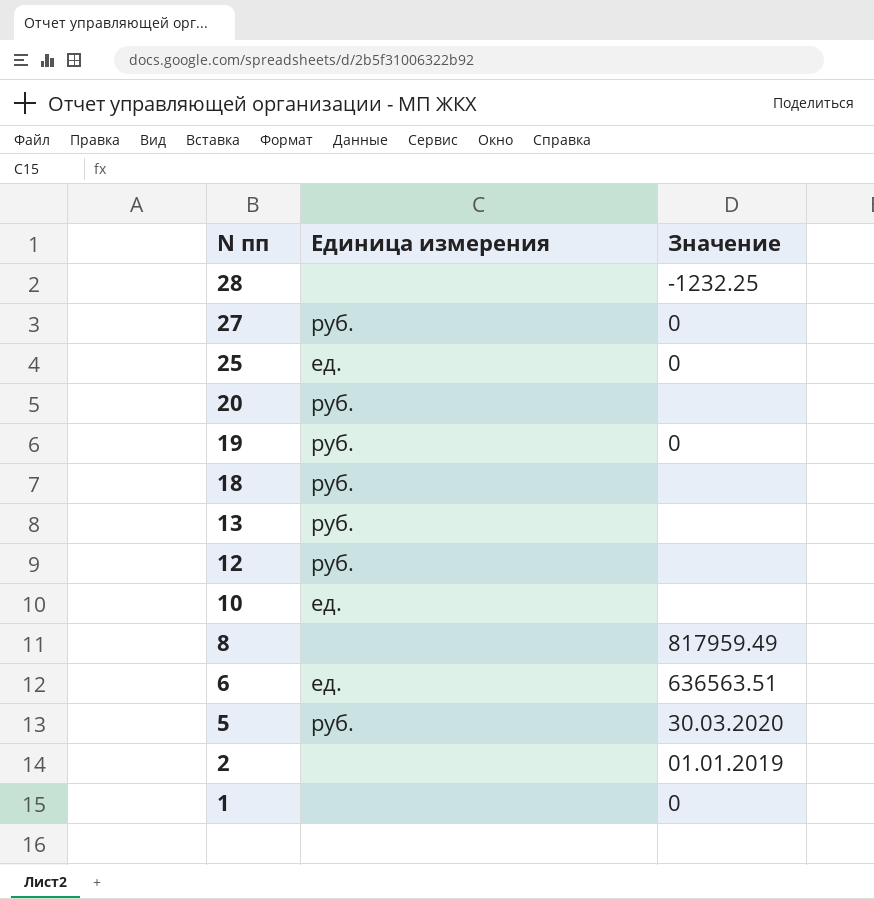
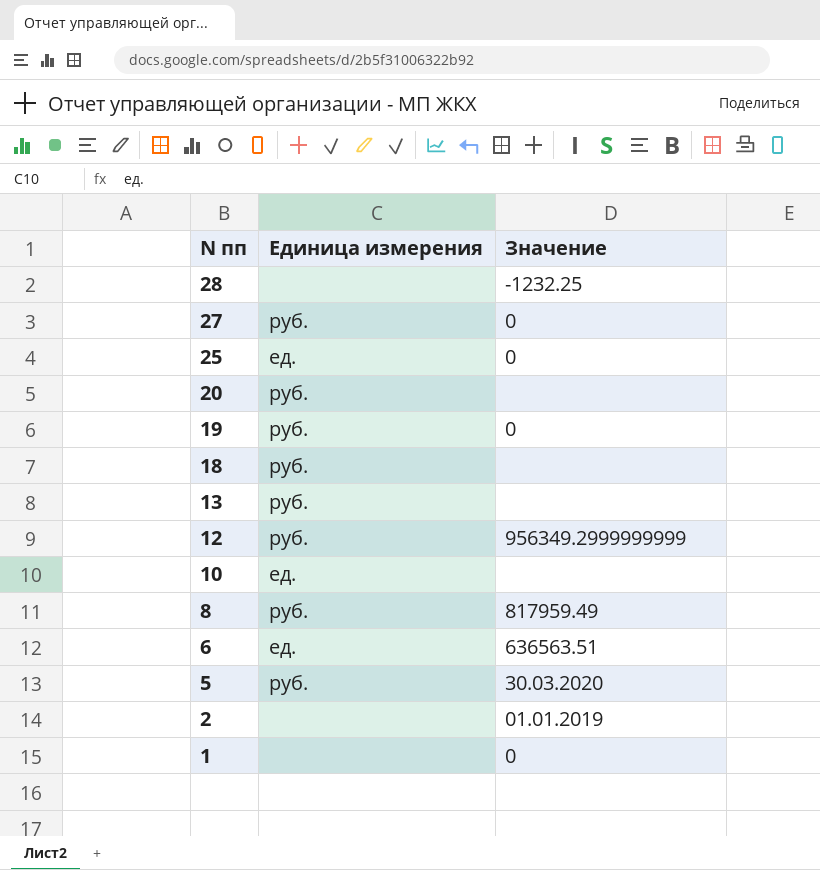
12 | Значение: none -> 956349.2999999999
8 | Единица измерения: none -> руб.

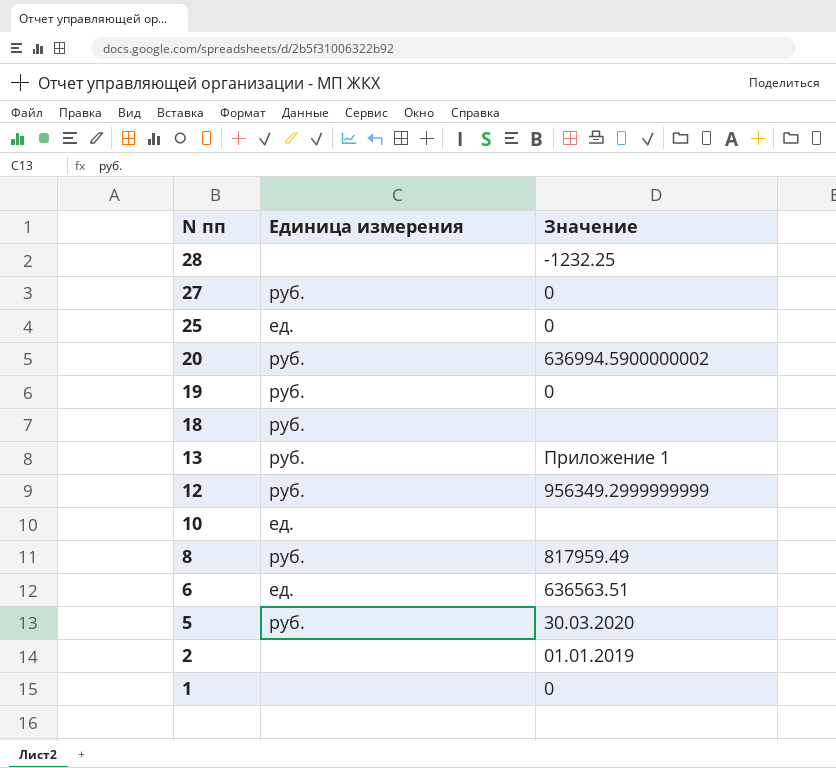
20 | Значение: none -> 636994.5900000002
13 | Значение: none -> Приложение 1

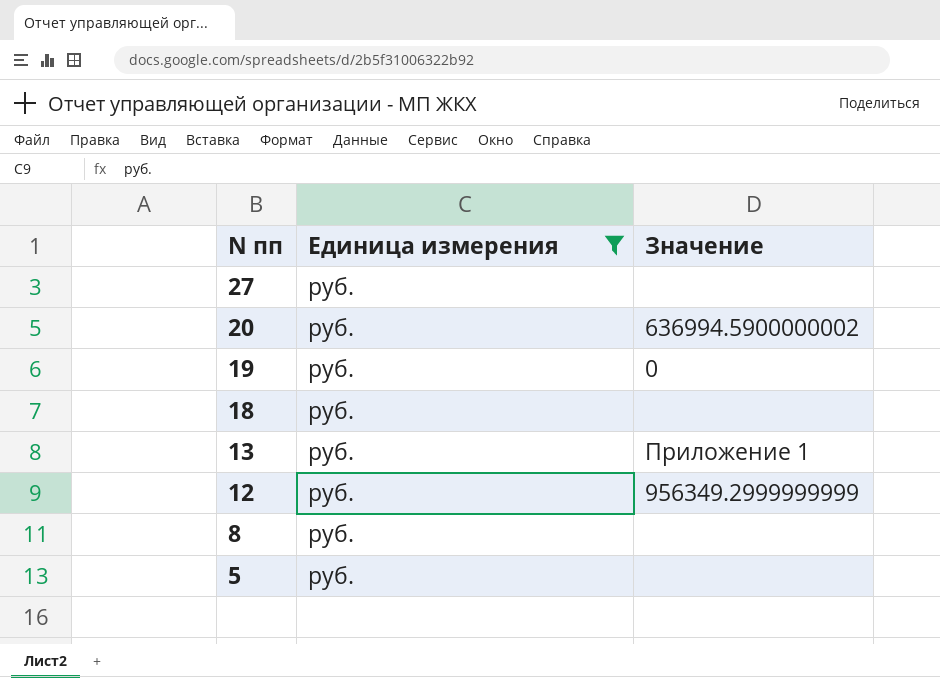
filter: none -> Единица измерения = руб.
27 | Значение: 0 -> none
8 | Значение: 817959.49 -> none
5 | Значение: 30.03.2020 -> none

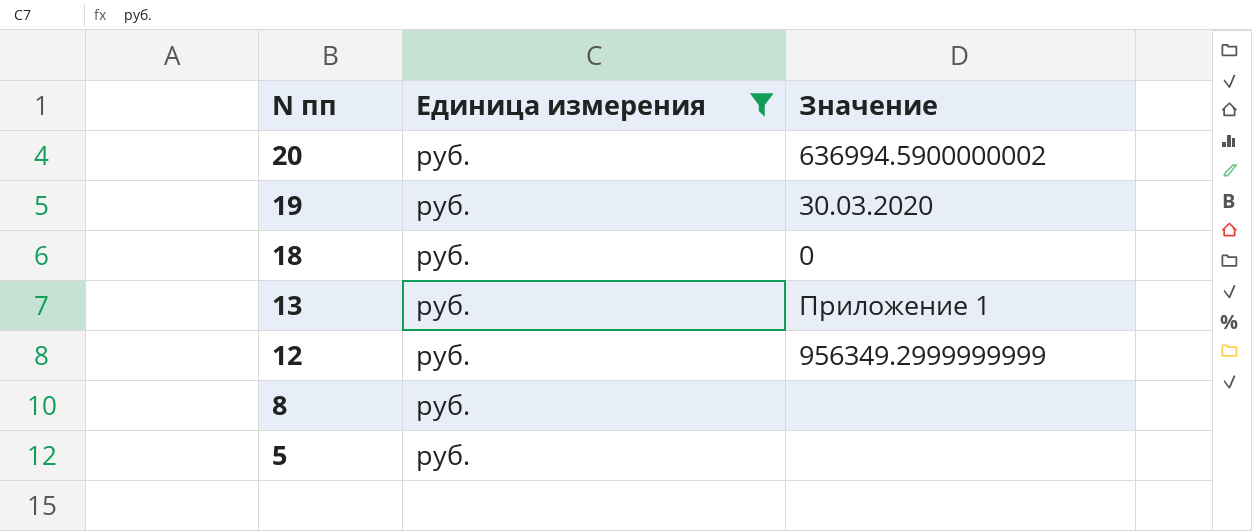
row 27: руб. | none -> none
19 | Значение: 0 -> 30.03.2020
18 | Значение: none -> 0

